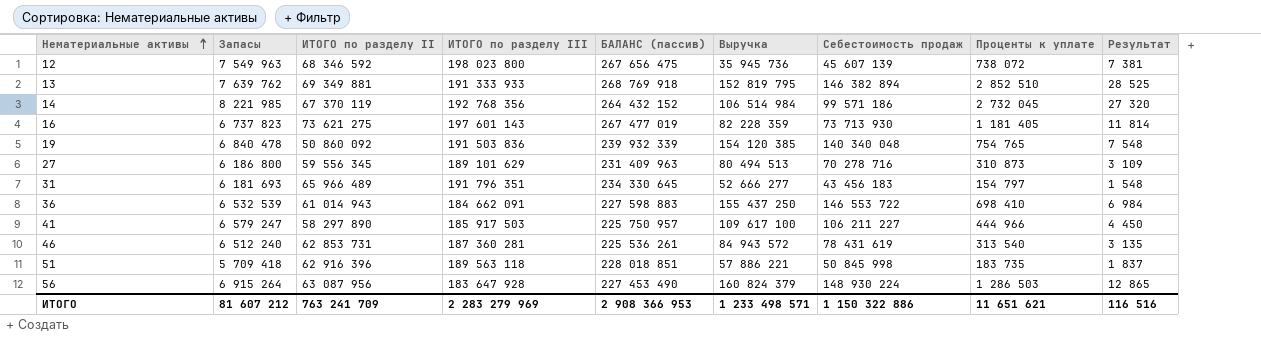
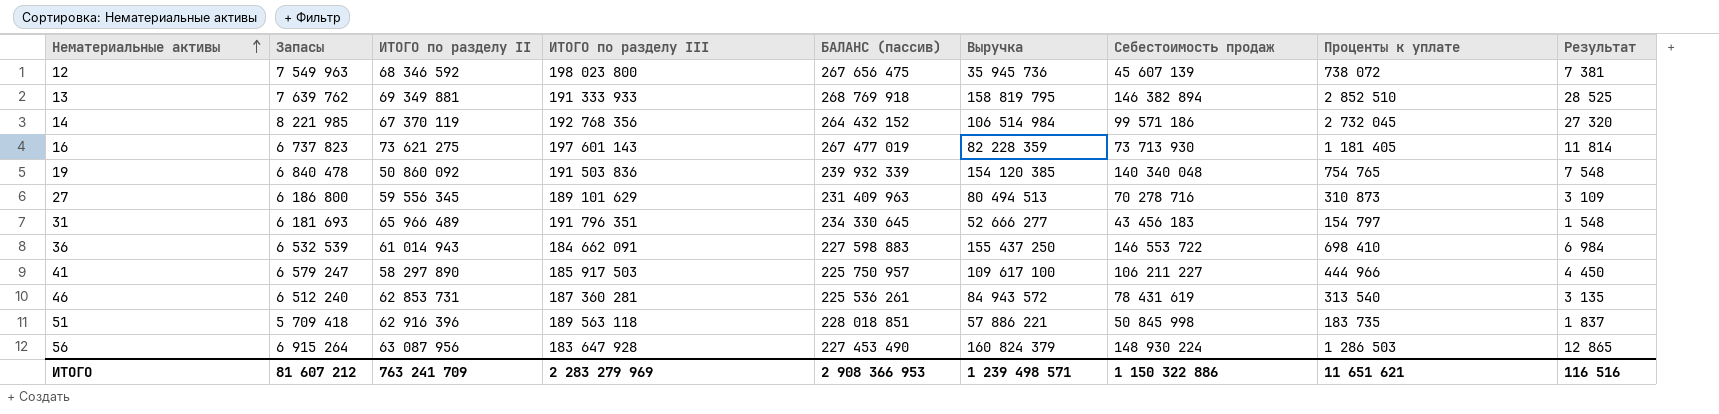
13 | Выручка: 152 819 795 -> 158 819 795
ИТОГО | Выручка: 1 233 498 571 -> 1 239 498 571

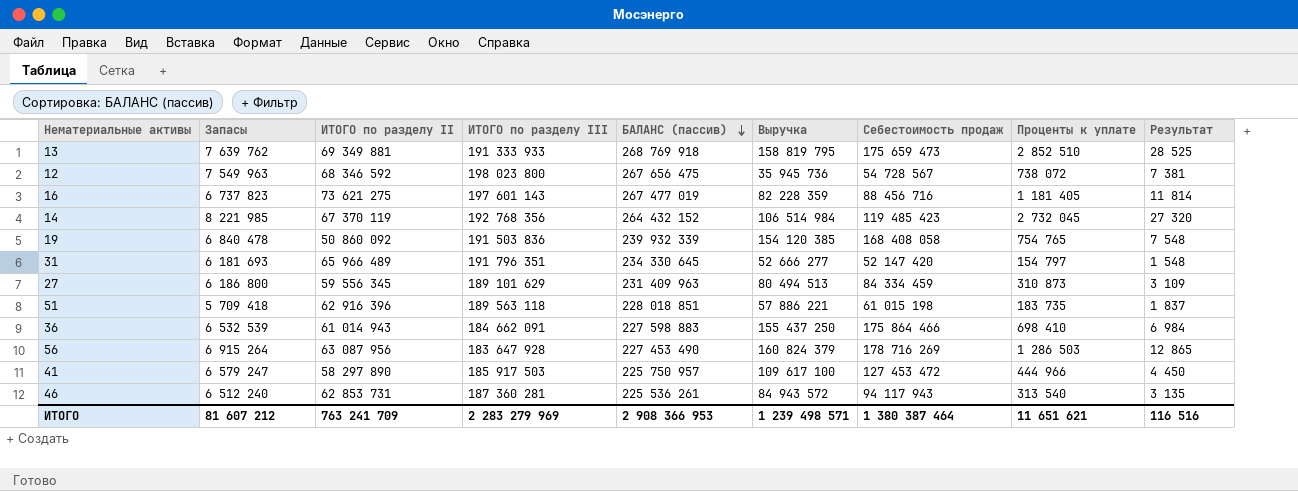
row order: Нематериальные активы ascending -> БАЛАНС (пассив) descending
13 | Себестоимость продаж: 146 382 894 -> 175 659 473
12 | Себестоимость продаж: 45 607 139 -> 54 728 567
16 | Себестоимость продаж: 73 713 930 -> 88 456 716
14 | Себестоимость продаж: 99 571 186 -> 119 485 423
19 | Себестоимость продаж: 140 340 048 -> 168 408 058
31 | Себестоимость продаж: 43 456 183 -> 52 147 420
27 | Себестоимость продаж: 70 278 716 -> 84 334 459
51 | Себестоимость продаж: 50 845 998 -> 61 015 198
36 | Себестоимость продаж: 146 553 722 -> 175 864 466
56 | Себестоимость продаж: 148 930 224 -> 178 716 269
41 | Себестоимость продаж: 106 211 227 -> 127 453 472
46 | Себестоимость продаж: 78 431 619 -> 94 117 943
ИТОГО | Себестоимость продаж: 1 150 322 886 -> 1 380 387 464

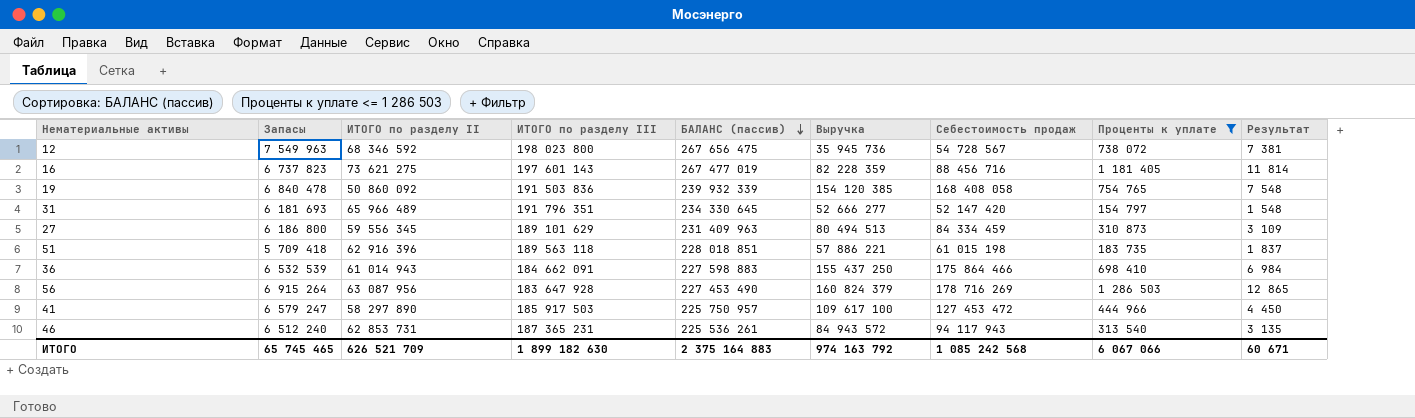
filter: none -> Проценты к уплате <= 1 286 503
46 | ИТОГО по разделу III: 187 360 281 -> 187 365 231
ИТОГО | Запасы: 81 607 212 -> 65 745 465
ИТОГО | ИТОГО по разделу II: 763 241 709 -> 626 521 709
ИТОГО | ИТОГО по разделу III: 2 283 279 969 -> 1 899 182 630
ИТОГО | БАЛАНС (пассив): 2 908 366 953 -> 2 375 164 883
ИТОГО | Выручка: 1 239 498 571 -> 974 163 792
ИТОГО | Себестоимость продаж: 1 380 387 464 -> 1 085 242 568
ИТОГО | Проценты к уплате: 11 651 621 -> 6 067 066
ИТОГО | Результат: 116 516 -> 60 671

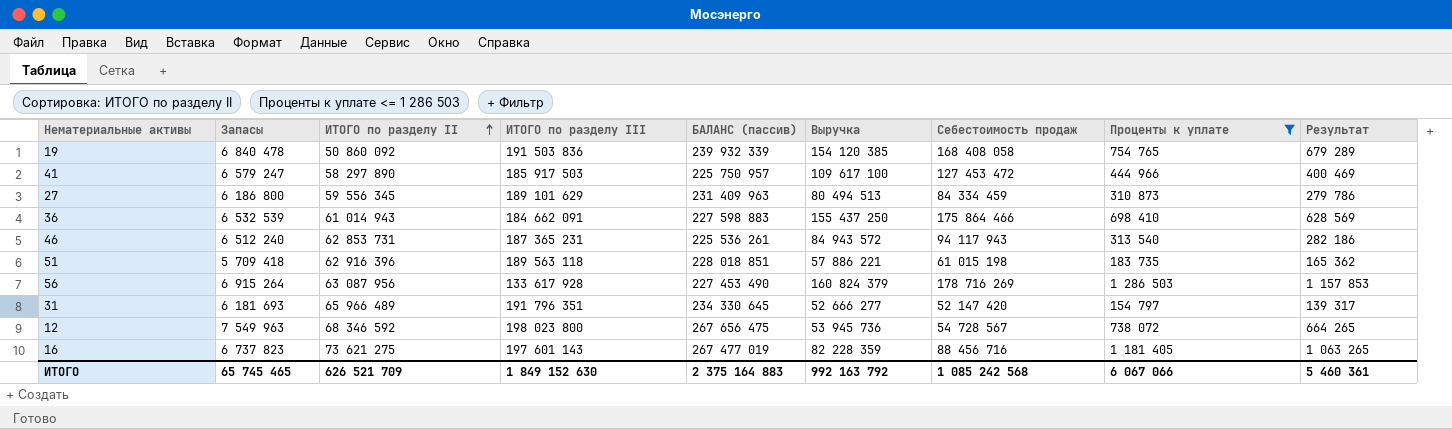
row order: БАЛАНС (пассив) descending -> ИТОГО по разделу II ascending
column Результат | formula: [Проценты к уплате] * 0,01 -> [Проценты к уплате] * 0,9
56 | ИТОГО по разделу III: 183 647 928 -> 133 617 928
12 | Выручка: 35 945 736 -> 53 945 736
ИТОГО | ИТОГО по разделу III: 1 899 182 630 -> 1 849 152 630
ИТОГО | Выручка: 974 163 792 -> 992 163 792
ИТОГО | Результат: 60 671 -> 5 460 361

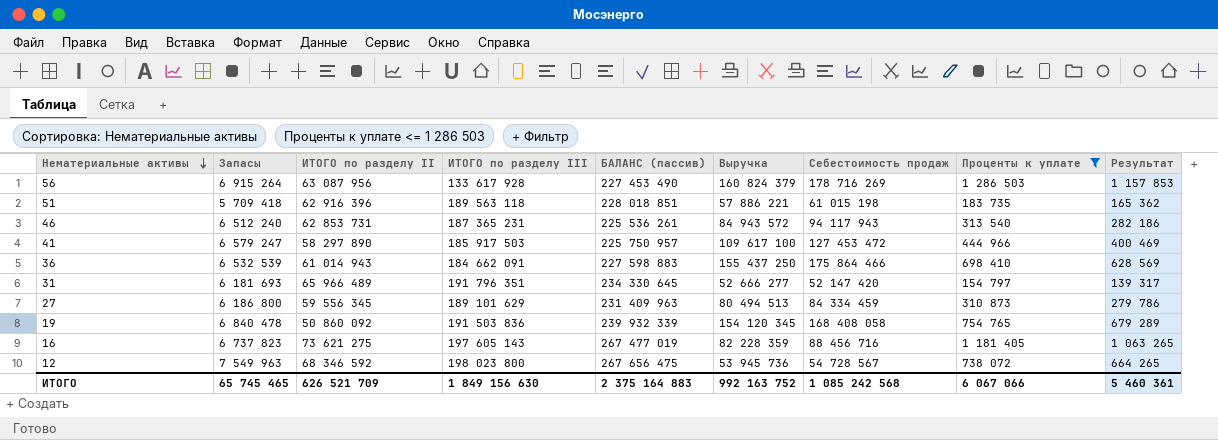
row order: ИТОГО по разделу II ascending -> Нематериальные активы descending
19 | Выручка: 154 120 385 -> 154 120 345
16 | ИТОГО по разделу III: 197 601 143 -> 197 605 143
ИТОГО | ИТОГО по разделу III: 1 849 152 630 -> 1 849 156 630
ИТОГО | Выручка: 992 163 792 -> 992 163 752

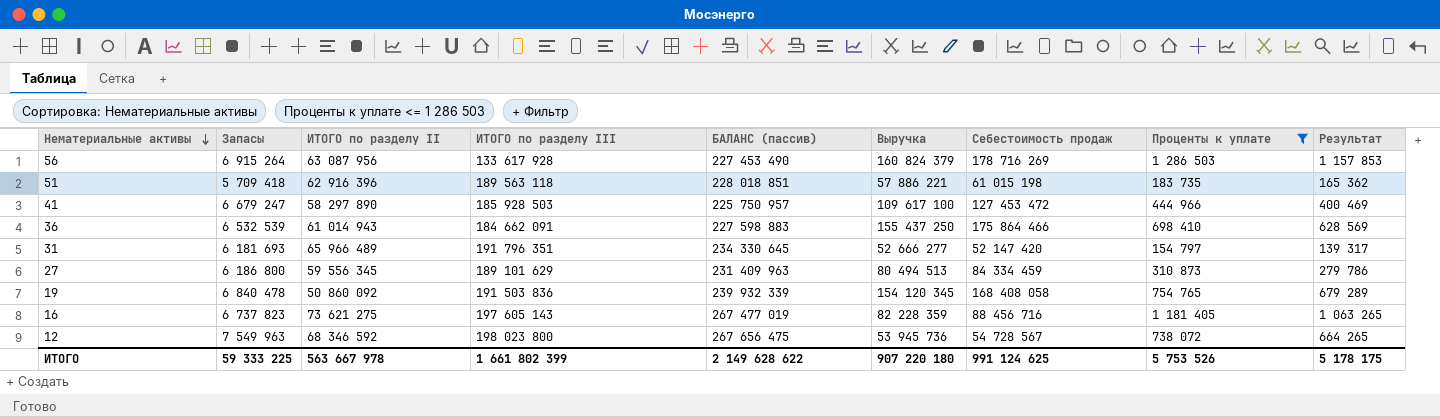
row 46: 6 512 240 | 62 853 731 | 187 365 231 | 225 536 261 | 84 943 572 | 94 117 943 | 313 540 | 282 186 -> none
41 | Запасы: 6 579 247 -> 6 679 247
41 | ИТОГО по разделу III: 185 917 503 -> 185 928 503
ИТОГО | Запасы: 65 745 465 -> 59 333 225
ИТОГО | ИТОГО по разделу II: 626 521 709 -> 563 667 978
ИТОГО | ИТОГО по разделу III: 1 849 156 630 -> 1 661 802 399
ИТОГО | БАЛАНС (пассив): 2 375 164 883 -> 2 149 628 622
ИТОГО | Выручка: 992 163 752 -> 907 220 180
ИТОГО | Себестоимость продаж: 1 085 242 568 -> 991 124 625
ИТОГО | Проценты к уплате: 6 067 066 -> 5 753 526
ИТОГО | Результат: 5 460 361 -> 5 178 175

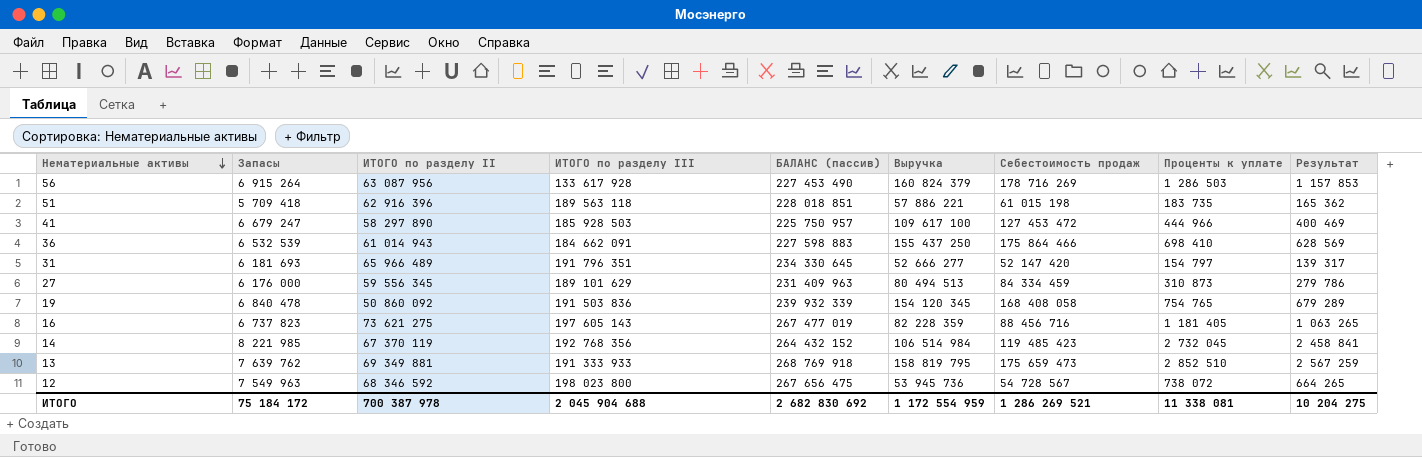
filter: Проценты к уплате <= 1 286 503 -> none
27 | Запасы: 6 186 800 -> 6 176 000
ИТОГО | Запасы: 59 333 225 -> 75 184 172
ИТОГО | ИТОГО по разделу II: 563 667 978 -> 700 387 978
ИТОГО | ИТОГО по разделу III: 1 661 802 399 -> 2 045 904 688
ИТОГО | БАЛАНС (пассив): 2 149 628 622 -> 2 682 830 692
ИТОГО | Выручка: 907 220 180 -> 1 172 554 959
ИТОГО | Себестоимость продаж: 991 124 625 -> 1 286 269 521
ИТОГО | Проценты к уплате: 5 753 526 -> 11 338 081
ИТОГО | Результат: 5 178 175 -> 10 204 275

